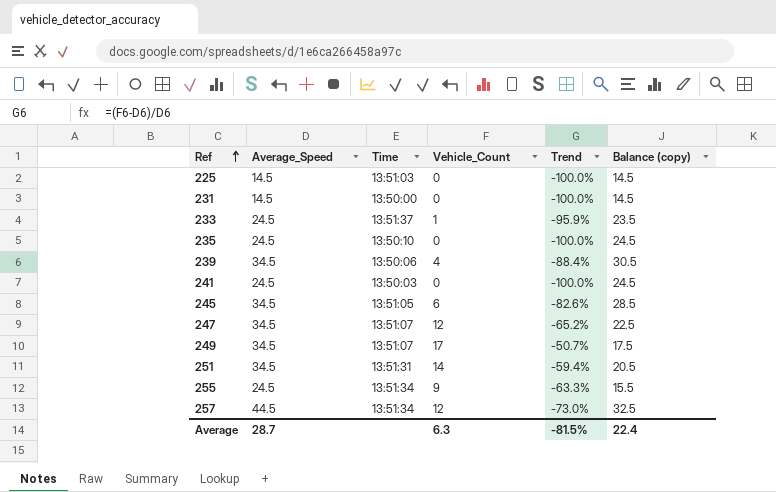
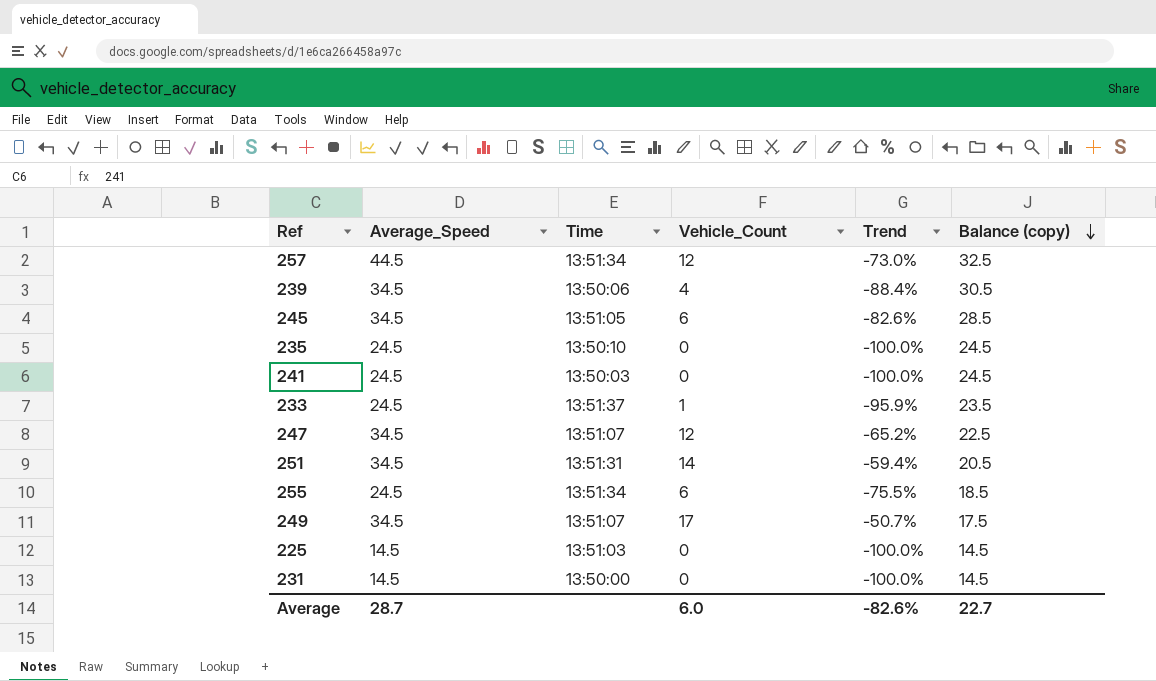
row order: Ref ascending -> Balance (copy) descending
255 | Vehicle_Count: 9 -> 6
255 | Trend: -63.3% -> -75.5%
255 | Balance (copy): 15.5 -> 18.5
Average | Vehicle_Count: 6.3 -> 6.0
Average | Trend: -81.5% -> -82.6%
Average | Balance (copy): 22.4 -> 22.7

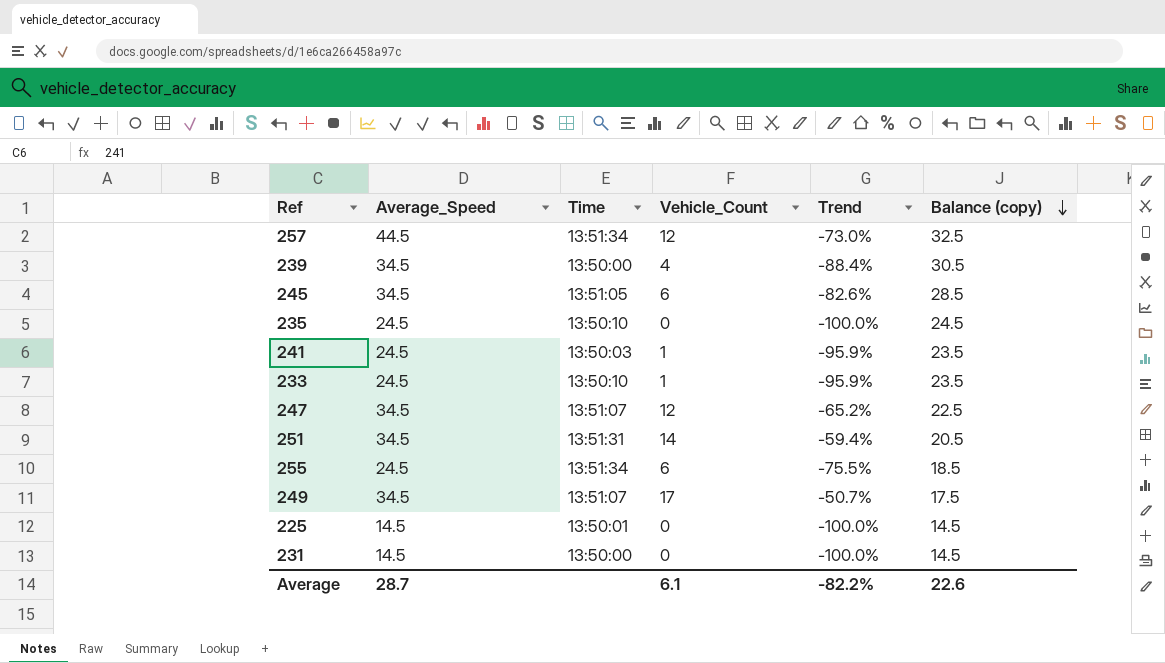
239 | Time: 13:50:06 -> 13:50:00
241 | Vehicle_Count: 0 -> 1
241 | Trend: -100.0% -> -95.9%
241 | Balance (copy): 24.5 -> 23.5
233 | Time: 13:51:37 -> 13:50:10
225 | Time: 13:51:03 -> 13:50:01
Average | Vehicle_Count: 6.0 -> 6.1
Average | Trend: -82.6% -> -82.2%
Average | Balance (copy): 22.7 -> 22.6

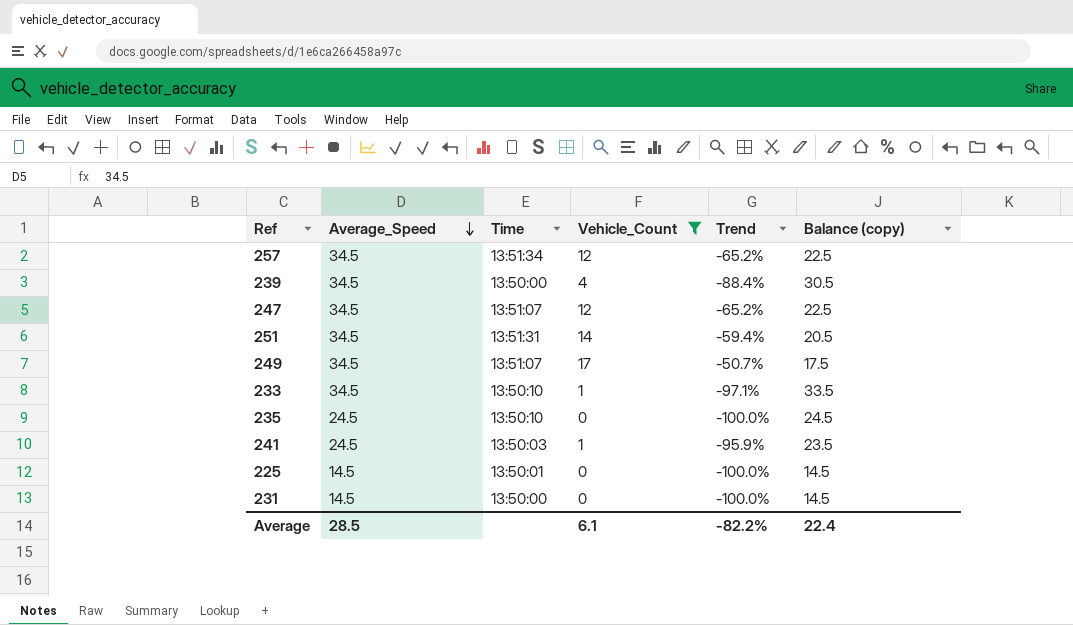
filter: none -> Vehicle_Count != 6
row order: Balance (copy) descending -> Average_Speed descending
257 | Average_Speed: 44.5 -> 34.5
257 | Trend: -73.0% -> -65.2%
257 | Balance (copy): 32.5 -> 22.5
233 | Average_Speed: 24.5 -> 34.5
233 | Trend: -95.9% -> -97.1%
233 | Balance (copy): 23.5 -> 33.5
Average | Average_Speed: 28.7 -> 28.5
Average | Balance (copy): 22.6 -> 22.4

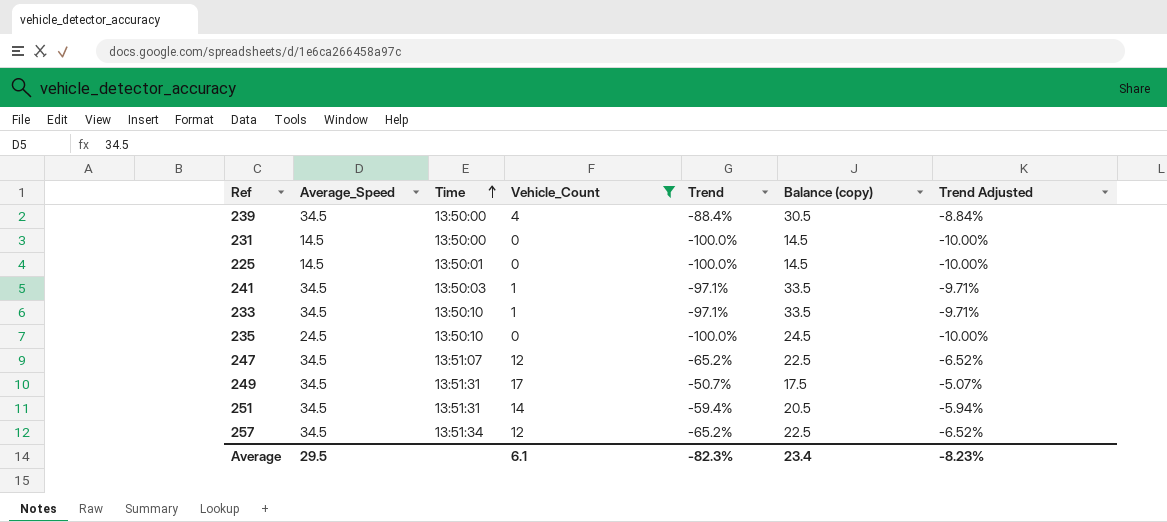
row order: Average_Speed descending -> Time ascending
column Trend Adjusted | formula: none -> [Trend] * 0.1
241 | Average_Speed: 24.5 -> 34.5
241 | Trend: -95.9% -> -97.1%
241 | Balance (copy): 23.5 -> 33.5
249 | Time: 13:51:07 -> 13:51:31
Average | Average_Speed: 28.5 -> 29.5
Average | Trend: -82.2% -> -82.3%
Average | Balance (copy): 22.4 -> 23.4

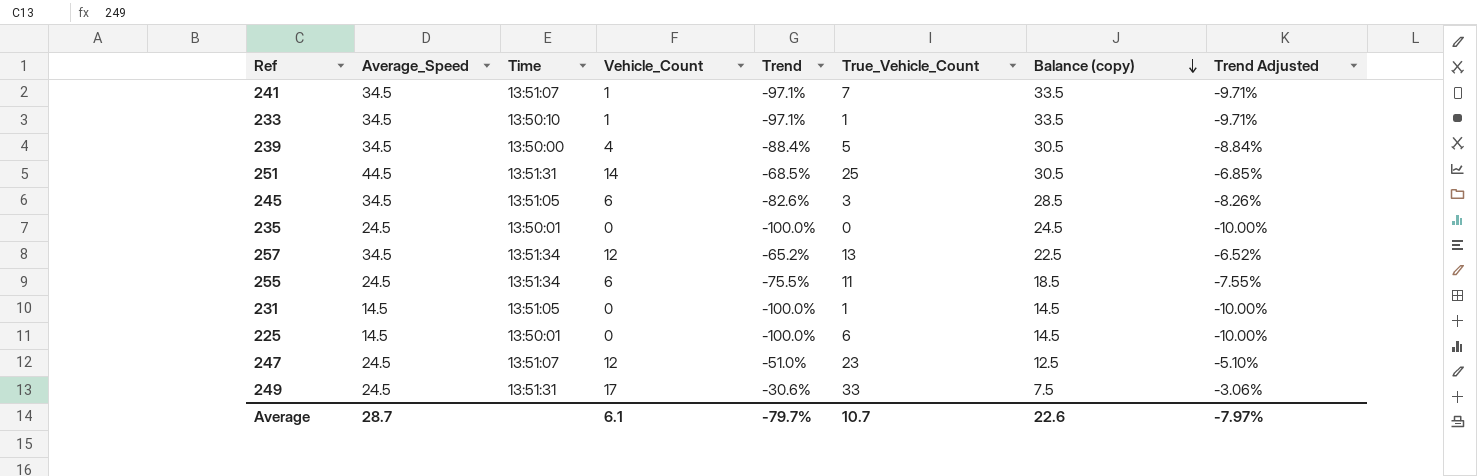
filter: Vehicle_Count != 6 -> none
row order: Time ascending -> Balance (copy) descending
column True_Vehicle_Count | position: none -> 6
241 | Time: 13:50:03 -> 13:51:07
251 | Average_Speed: 34.5 -> 44.5
251 | Trend: -59.4% -> -68.5%
251 | Balance (copy): 20.5 -> 30.5
251 | Trend Adjusted: -5.94% -> -6.85%
235 | Time: 13:50:10 -> 13:50:01
231 | Time: 13:50:00 -> 13:51:05
247 | Average_Speed: 34.5 -> 24.5
247 | Trend: -65.2% -> -51.0%
247 | Balance (copy): 22.5 -> 12.5
247 | Trend Adjusted: -6.52% -> -5.10%
249 | Average_Speed: 34.5 -> 24.5
249 | Trend: -50.7% -> -30.6%
249 | Balance (copy): 17.5 -> 7.5
249 | Trend Adjusted: -5.07% -> -3.06%
Average | Average_Speed: 29.5 -> 28.7
Average | Trend: -82.3% -> -79.7%
Average | Balance (copy): 23.4 -> 22.6
Average | Trend Adjusted: -8.23% -> -7.97%

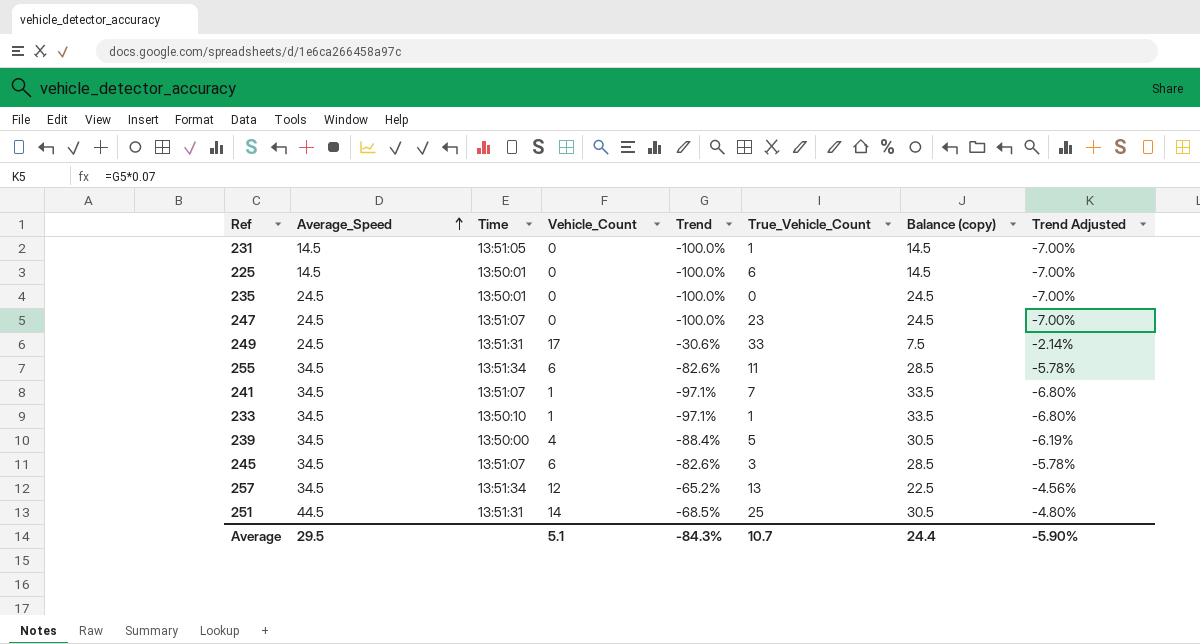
row order: Balance (copy) descending -> Average_Speed ascending
column Trend Adjusted | formula: [Trend] * 0.1 -> [Trend] * 0.07
247 | Vehicle_Count: 12 -> 0
247 | Trend: -51.0% -> -100.0%
247 | Balance (copy): 12.5 -> 24.5
255 | Average_Speed: 24.5 -> 34.5
255 | Trend: -75.5% -> -82.6%
255 | Balance (copy): 18.5 -> 28.5
245 | Time: 13:51:05 -> 13:51:07
Average | Average_Speed: 28.7 -> 29.5
Average | Vehicle_Count: 6.1 -> 5.1
Average | Trend: -79.7% -> -84.3%
Average | Balance (copy): 22.6 -> 24.4
Average | Trend Adjusted: -7.97% -> -5.90%

